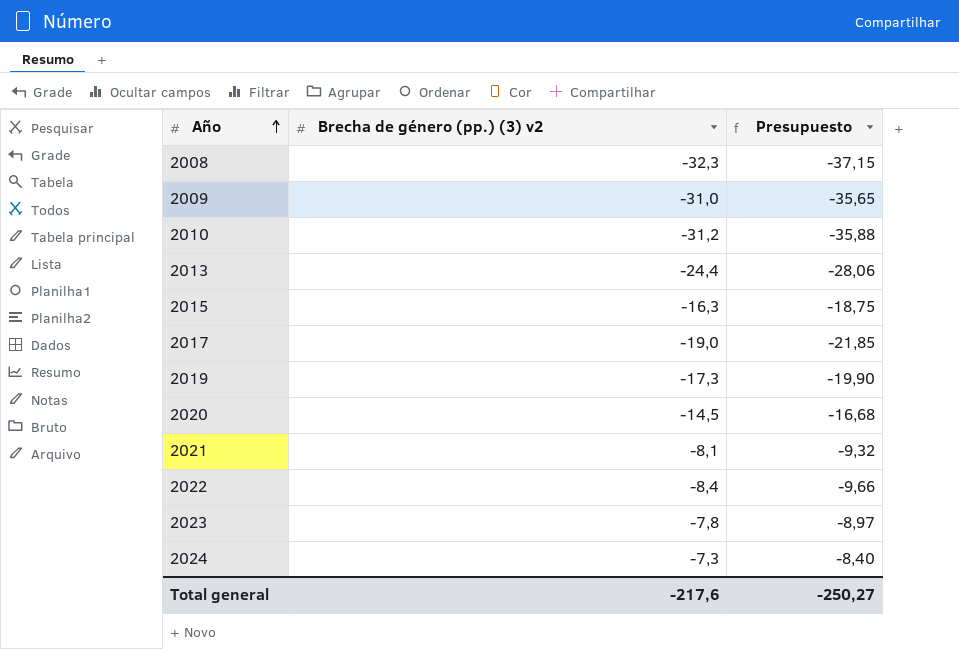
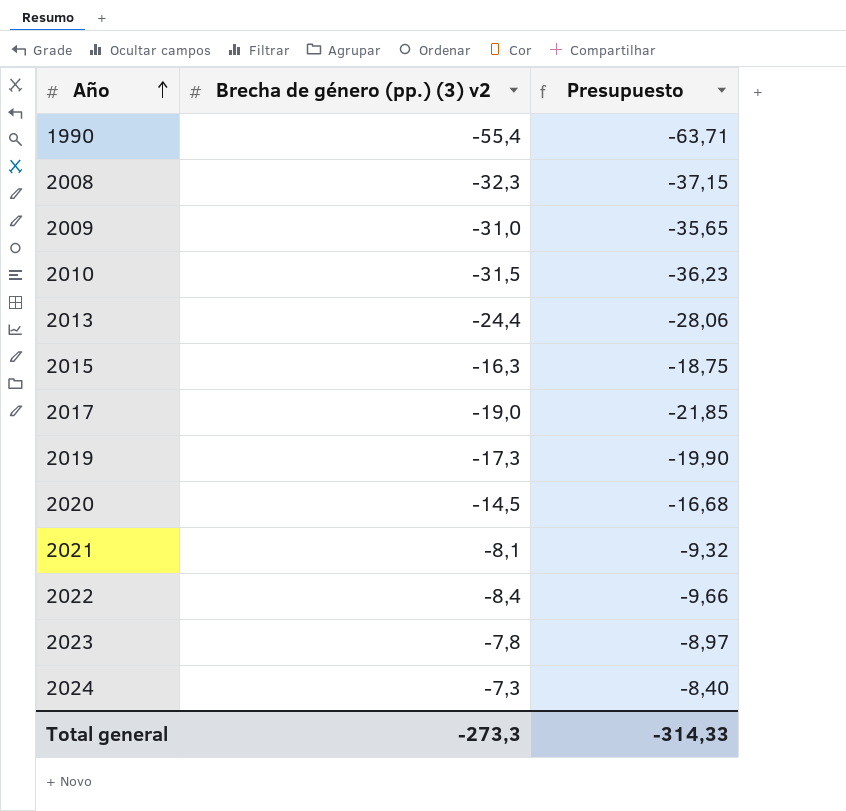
row 1990: none -> -55,4 | -63,71
2010 | Brecha de género (pp.) (3) v2: -31,2 -> -31,5
2010 | Presupuesto: -35,88 -> -36,23
Total general | Brecha de género (pp.) (3) v2: -217,6 -> -273,3
Total general | Presupuesto: -250,27 -> -314,33

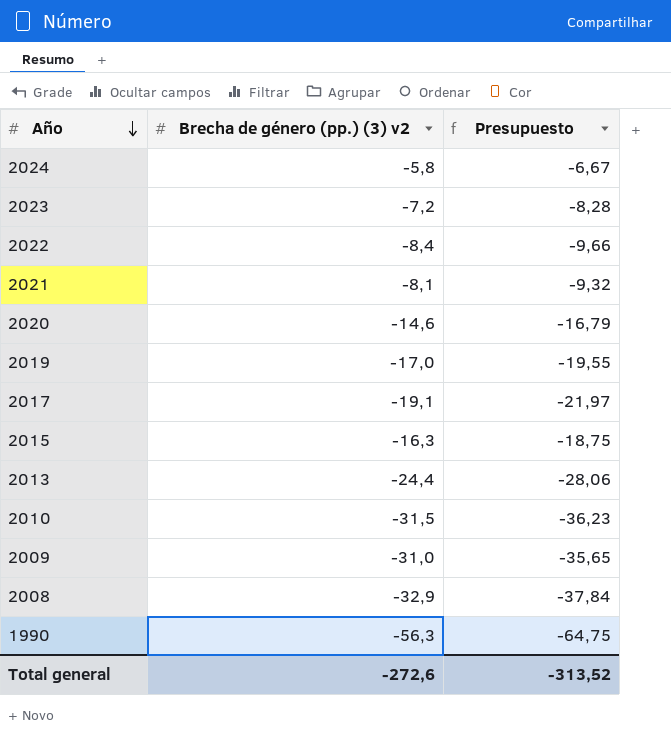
row order: Año ascending -> Año descending
2024 | Brecha de género (pp.) (3) v2: -7,3 -> -5,8
2024 | Presupuesto: -8,40 -> -6,67
2023 | Brecha de género (pp.) (3) v2: -7,8 -> -7,2
2023 | Presupuesto: -8,97 -> -8,28
2020 | Brecha de género (pp.) (3) v2: -14,5 -> -14,6
2020 | Presupuesto: -16,68 -> -16,79
2019 | Brecha de género (pp.) (3) v2: -17,3 -> -17,0
2019 | Presupuesto: -19,90 -> -19,55
2017 | Brecha de género (pp.) (3) v2: -19,0 -> -19,1
2017 | Presupuesto: -21,85 -> -21,97
2008 | Brecha de género (pp.) (3) v2: -32,3 -> -32,9
2008 | Presupuesto: -37,15 -> -37,84
1990 | Brecha de género (pp.) (3) v2: -55,4 -> -56,3
1990 | Presupuesto: -63,71 -> -64,75
Total general | Brecha de género (pp.) (3) v2: -273,3 -> -272,6
Total general | Presupuesto: -314,33 -> -313,52

